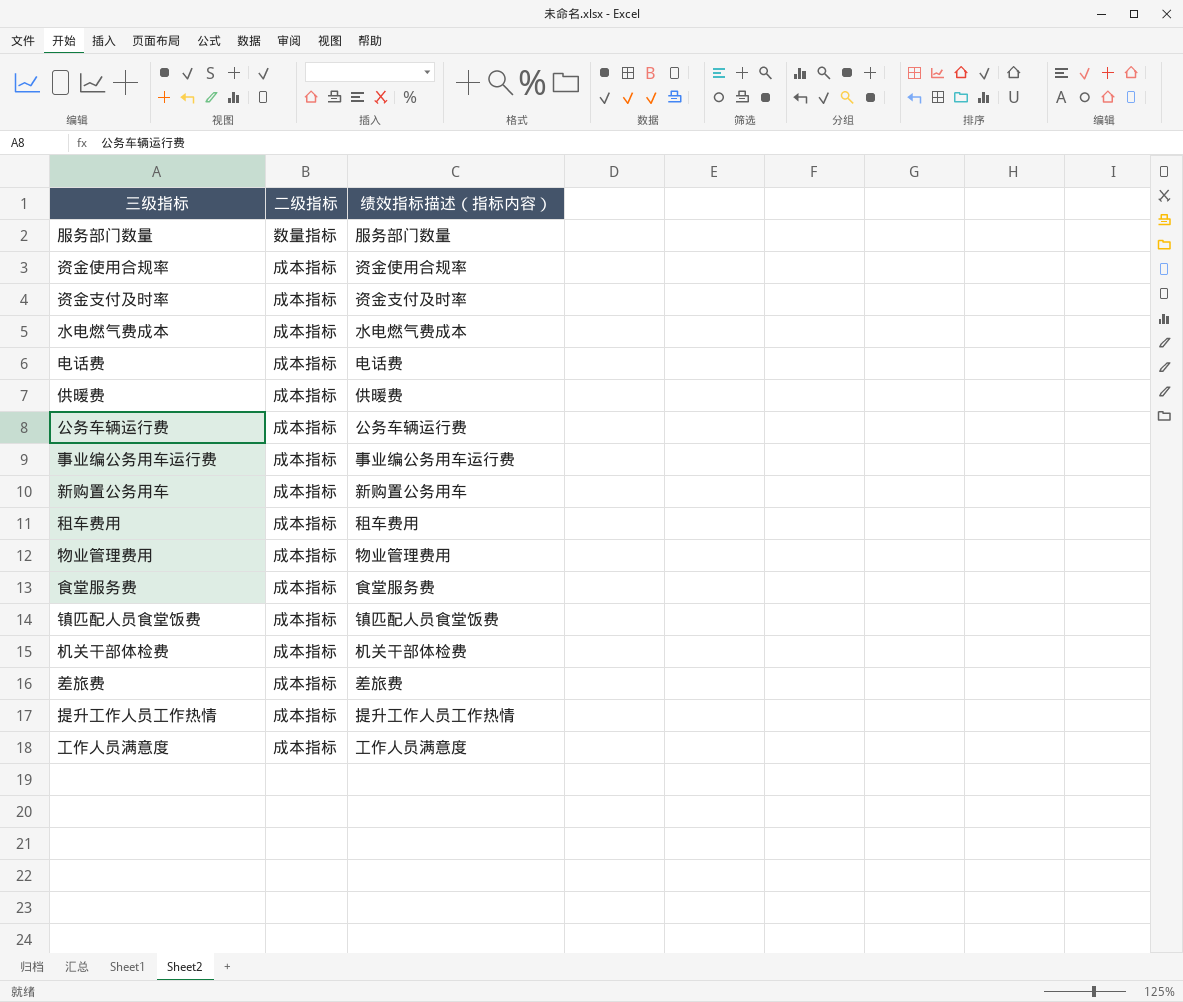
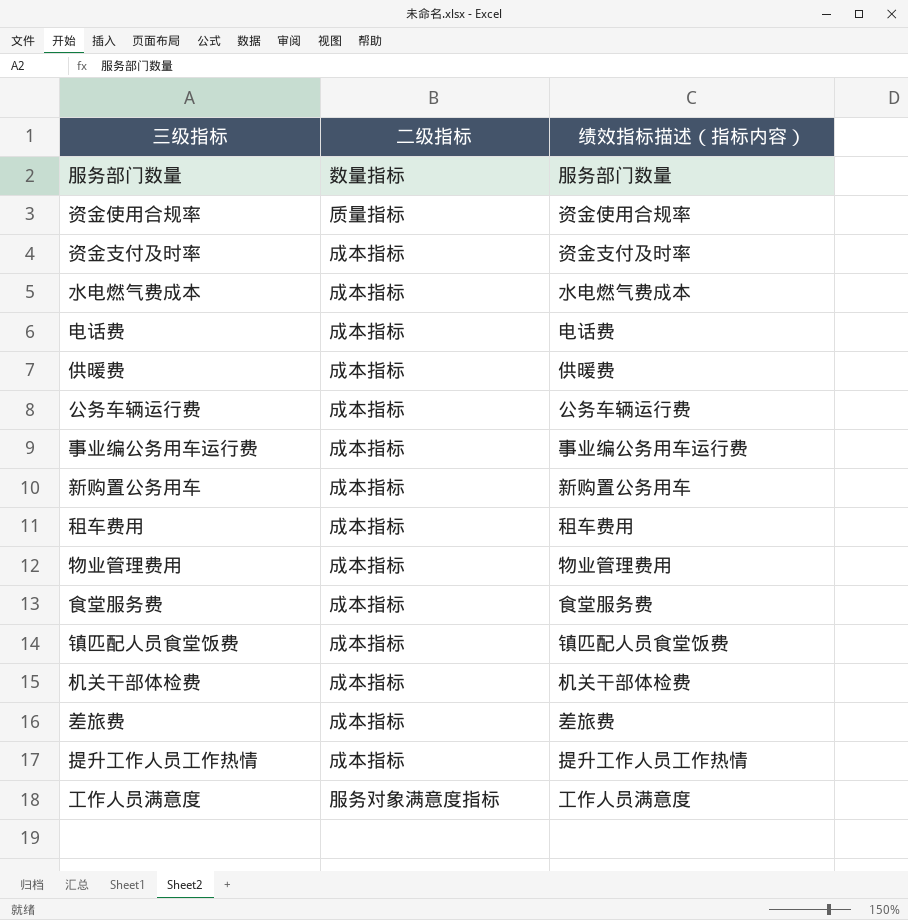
资金使用合规率 | 二级指标: 成本指标 -> 质量指标
工作人员满意度 | 二级指标: 成本指标 -> 服务对象满意度指标

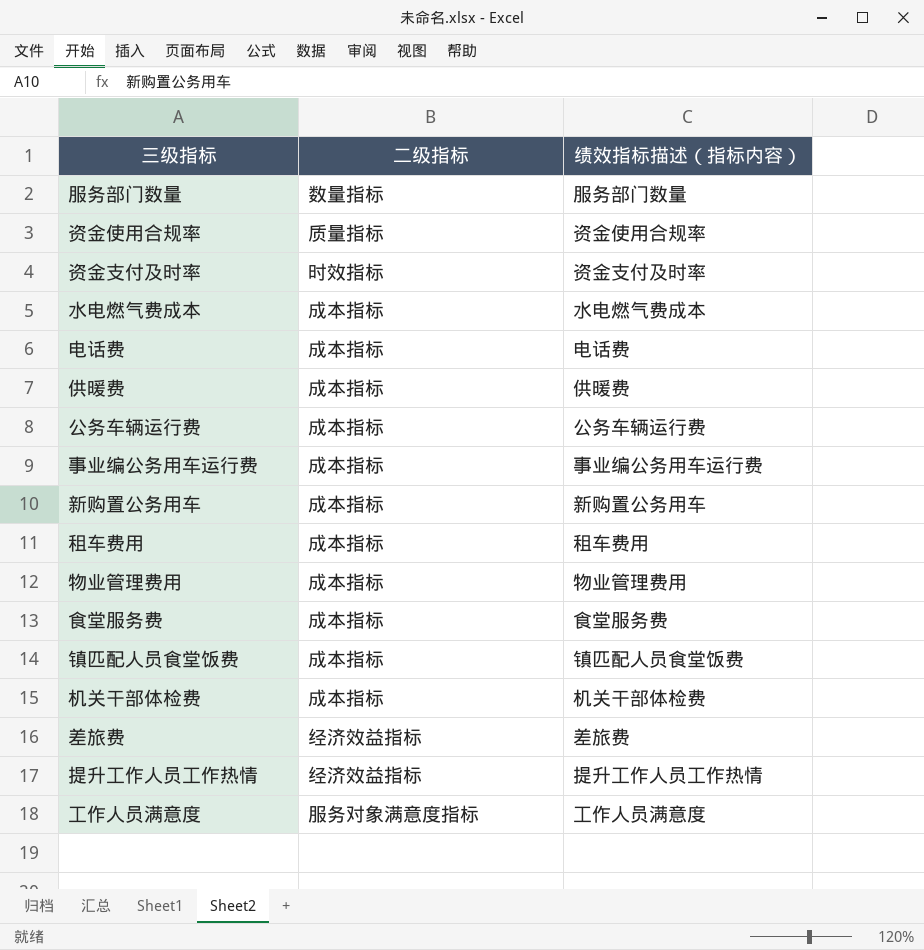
资金支付及时率 | 二级指标: 成本指标 -> 时效指标
差旅费 | 二级指标: 成本指标 -> 经济效益指标
提升工作人员工作热情 | 二级指标: 成本指标 -> 经济效益指标

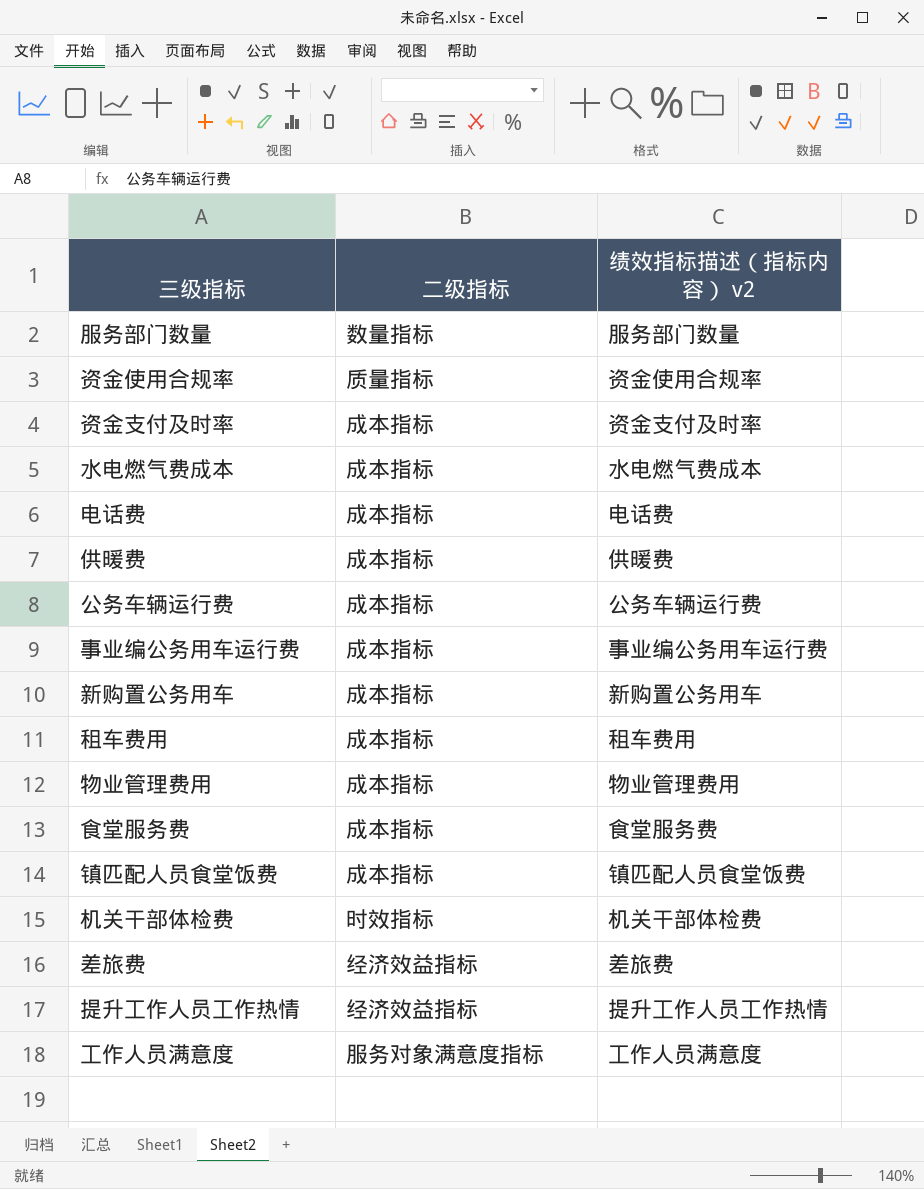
column name: 绩效指标描述（指标内容） -> 绩效指标描述（指标内容） v2
资金支付及时率 | 二级指标: 时效指标 -> 成本指标
机关干部体检费 | 二级指标: 成本指标 -> 时效指标

